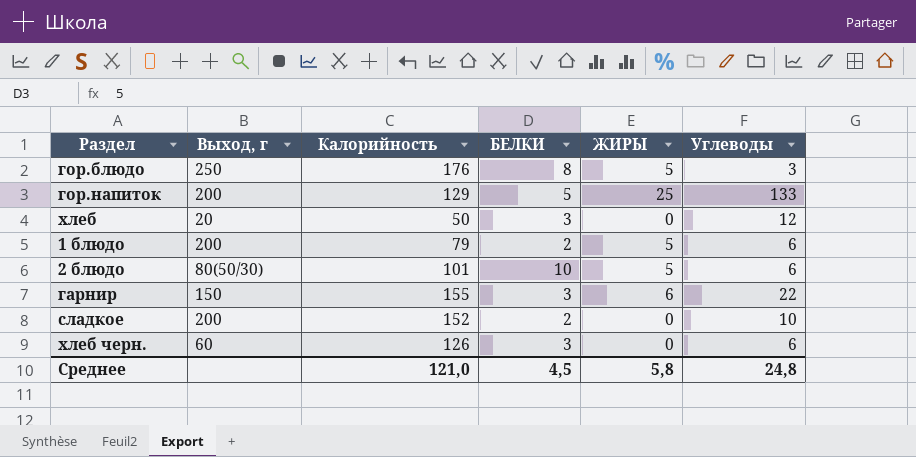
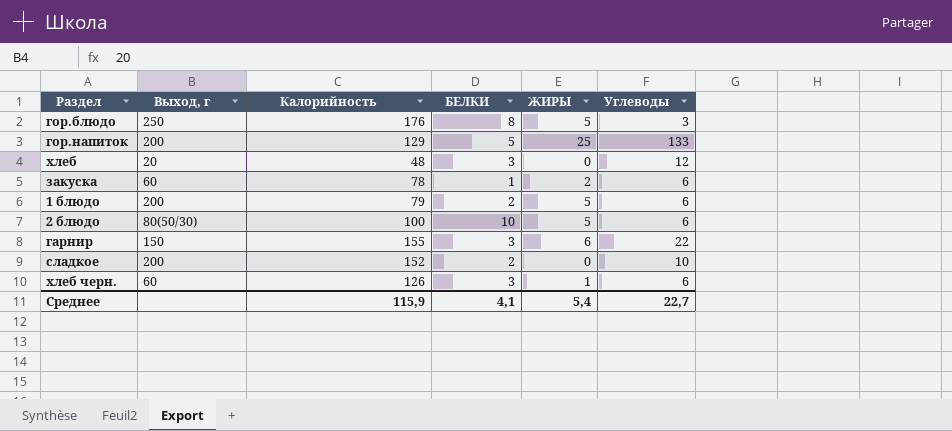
хлеб | Калорийность: 50 -> 48
row закуска: none -> 60 | 78 | 1 | 2 | 6
2 блюдо | Калорийность: 101 -> 100
хлеб черн. | ЖИРЫ: 0 -> 1
Среднее | Калорийность: 121,0 -> 115,9
Среднее | БЕЛКИ: 4,5 -> 4,1
Среднее | ЖИРЫ: 5,8 -> 5,4
Среднее | Углеводы: 24,8 -> 22,7

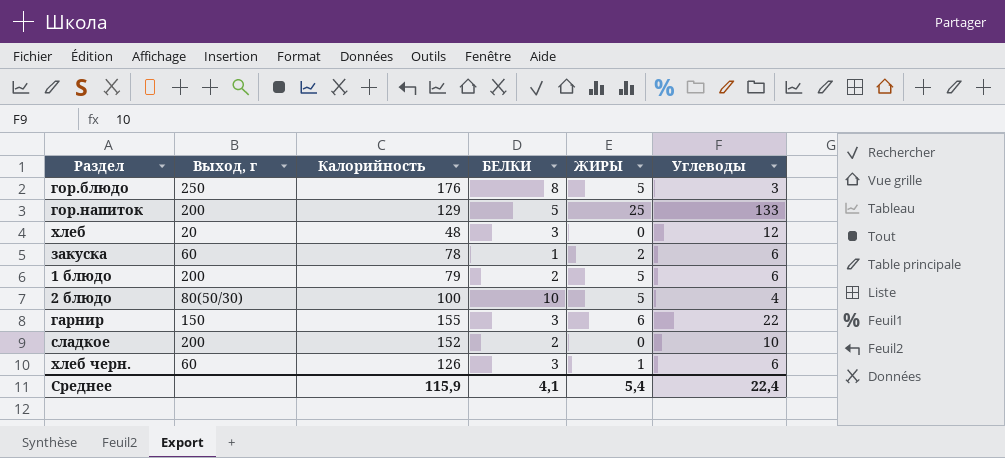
2 блюдо | Углеводы: 6 -> 4
Среднее | Углеводы: 22,7 -> 22,4

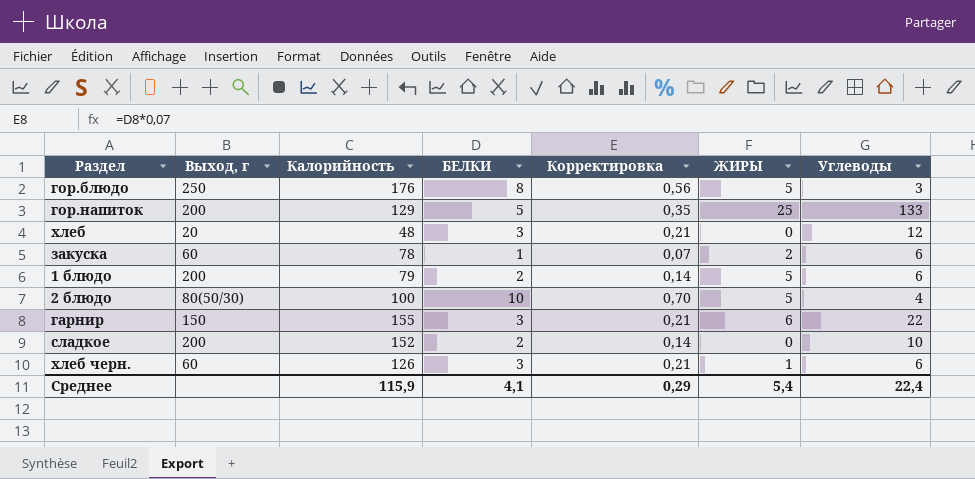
column Корректировка | formula: none -> [БЕЛКИ] * 0,07

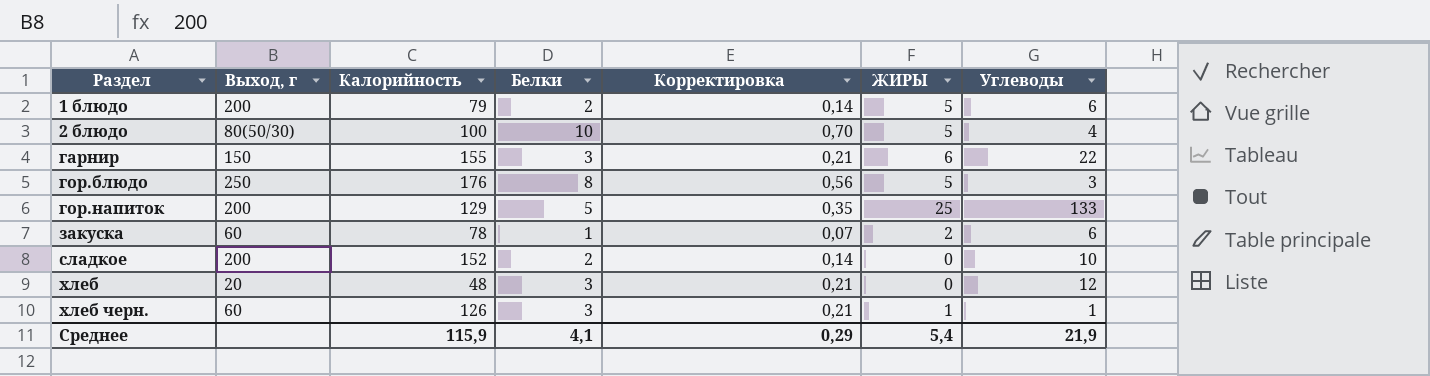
row order: none -> Раздел ascending
column name: БЕЛКИ -> Белки
хлеб черн. | Углеводы: 6 -> 1
Среднее | Углеводы: 22,4 -> 21,9

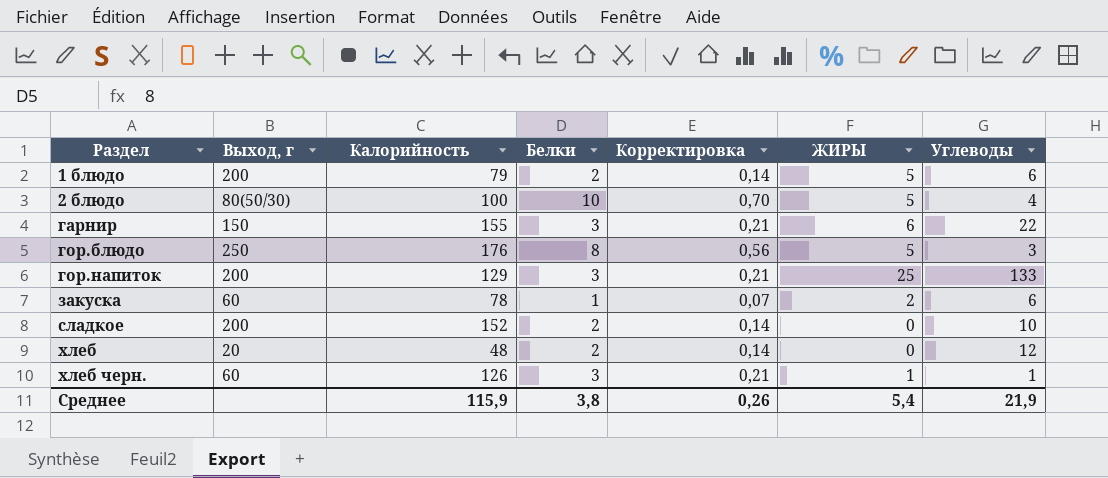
гор.напиток | Белки: 5 -> 3
гор.напиток | Корректировка: 0,35 -> 0,21
хлеб | Белки: 3 -> 2
хлеб | Корректировка: 0,21 -> 0,14
Среднее | Белки: 4,1 -> 3,8
Среднее | Корректировка: 0,29 -> 0,26

